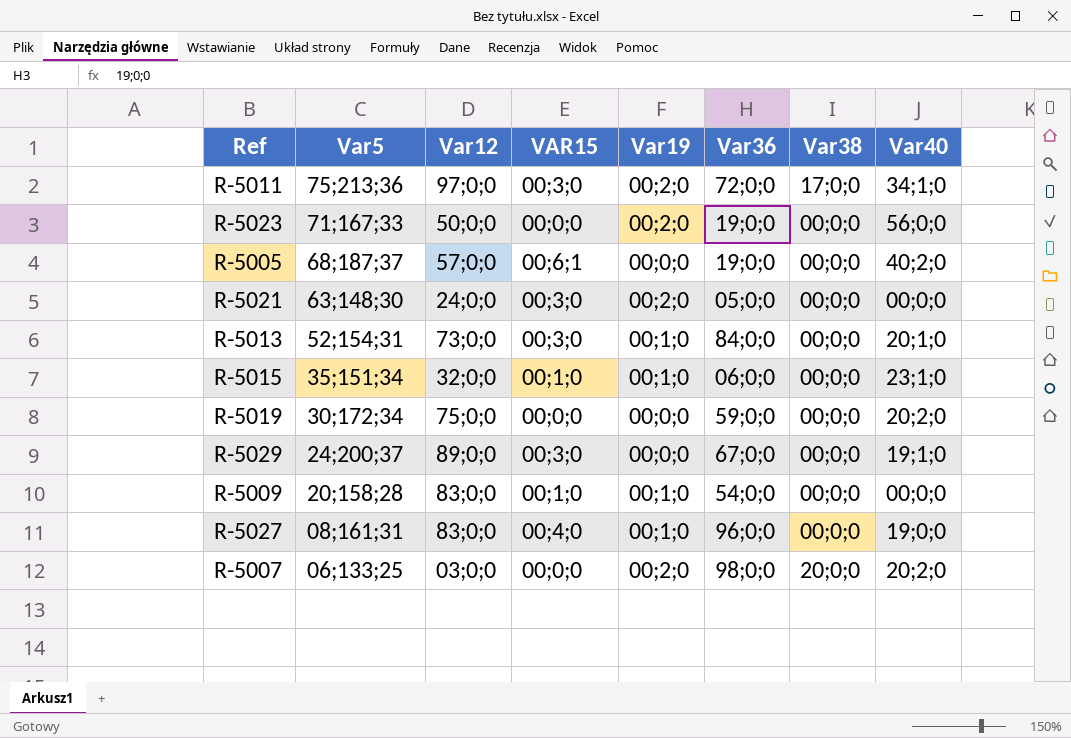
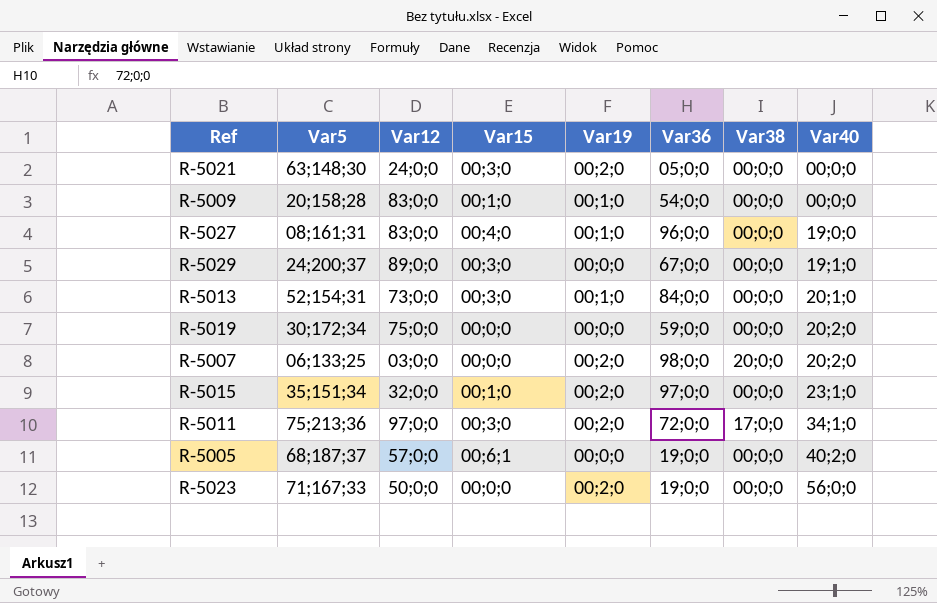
row order: Var5 descending -> Var40 ascending
column name: VAR15 -> Var15
R-5015 | Var19: 00;1;0 -> 00;2;0
R-5015 | Var36: 06;0;0 -> 97;0;0

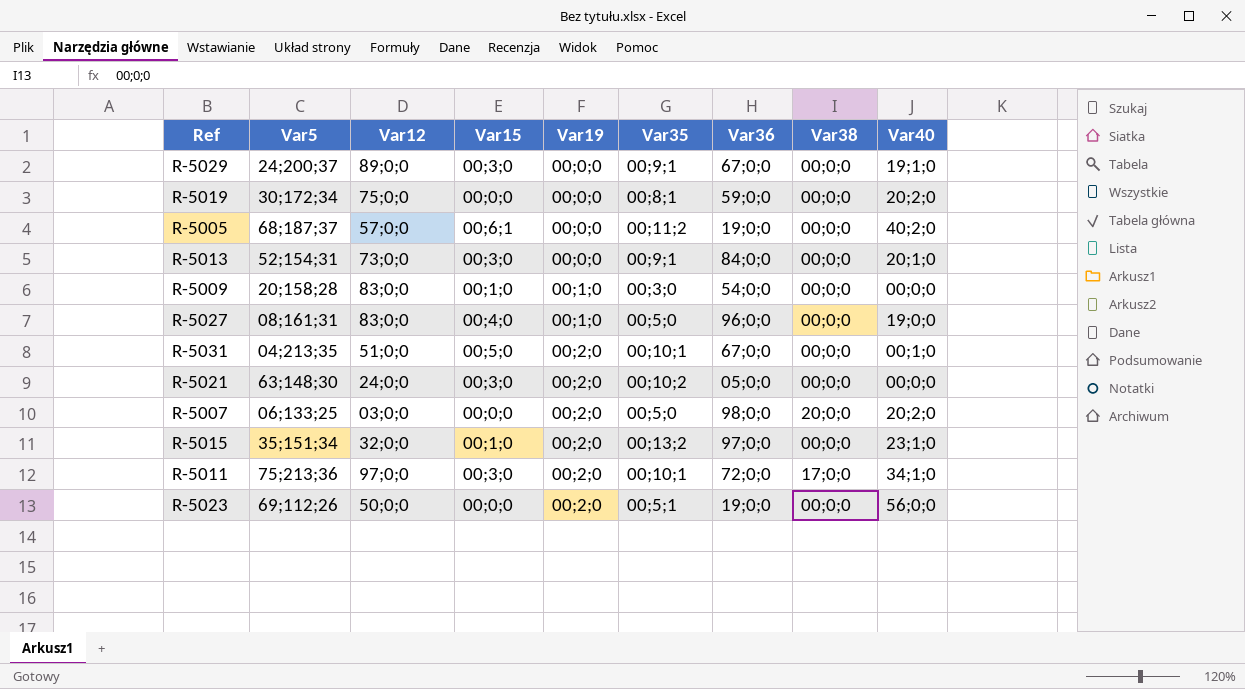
row order: Var40 ascending -> Var19 ascending
column Var35 | position: none -> 6
R-5013 | Var19: 00;1;0 -> 00;0;0
row R-5031: none -> 04;213;35 | 51;0;0 | 00;5;0 | 00;2;0 | 00;10;1 | 67;0;0 | 00;0;0 | 00;1;0
R-5023 | Var5: 71;167;33 -> 69;112;26

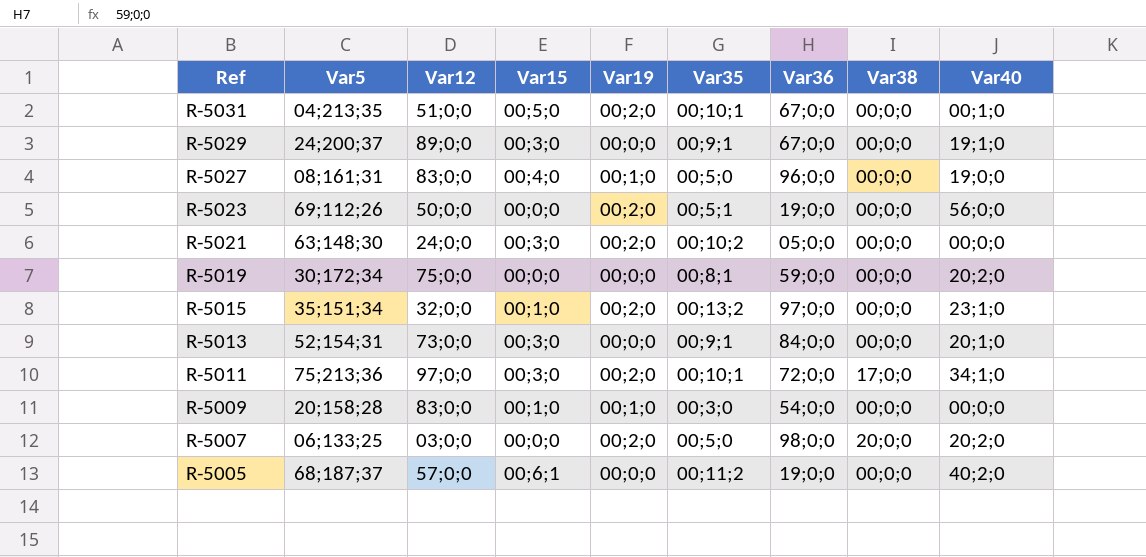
row order: Var19 ascending -> Ref descending

